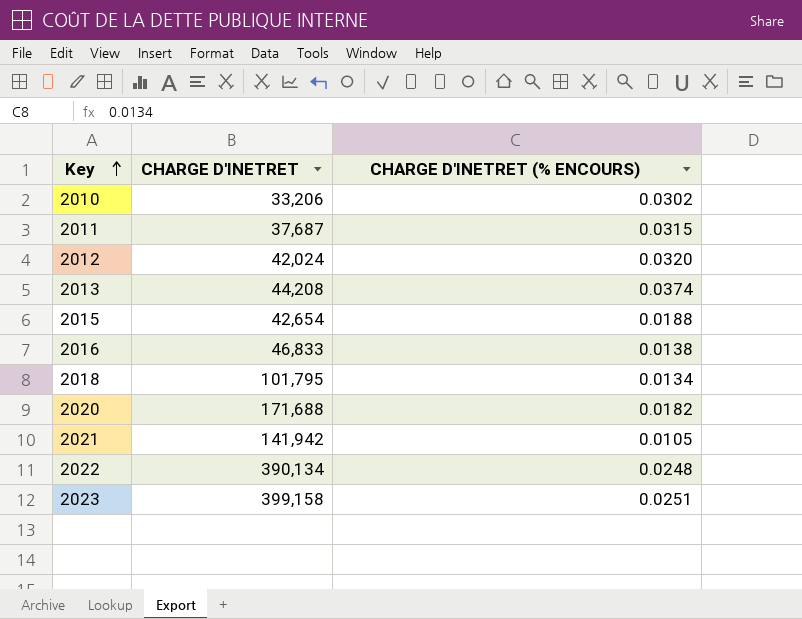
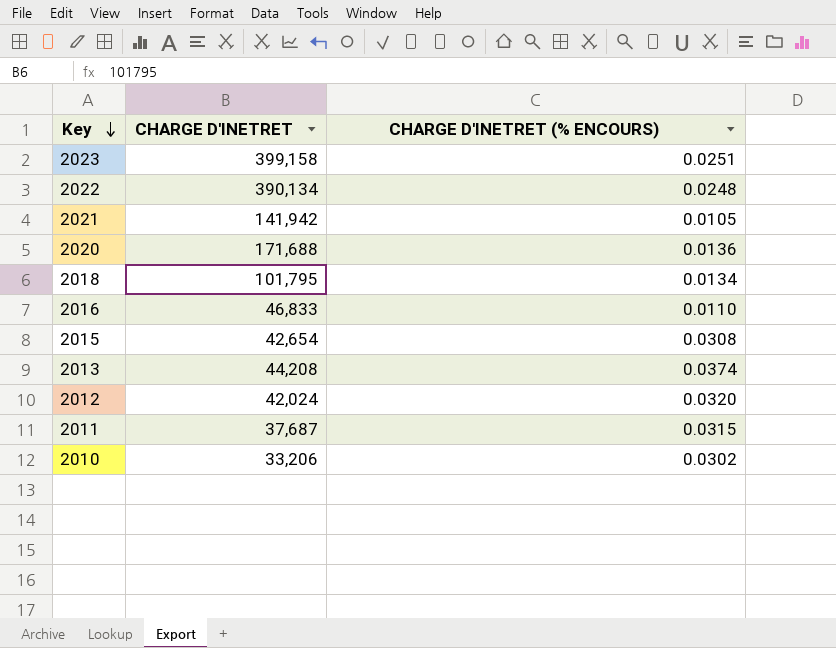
row order: Key ascending -> Key descending
2020 | CHARGE D'INETRET (% ENCOURS): 0.0182 -> 0.0136
2016 | CHARGE D'INETRET (% ENCOURS): 0.0138 -> 0.0110
2015 | CHARGE D'INETRET (% ENCOURS): 0.0188 -> 0.0308

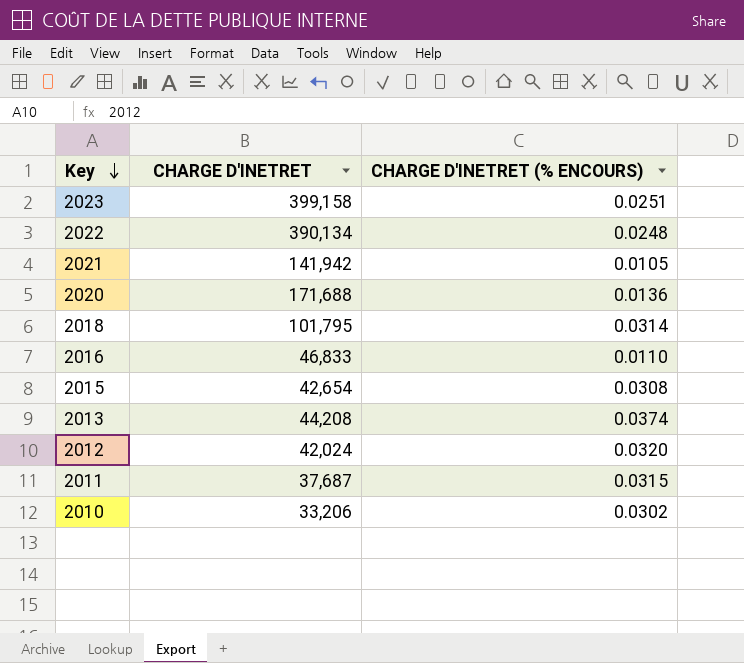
2018 | CHARGE D'INETRET (% ENCOURS): 0.0134 -> 0.0314

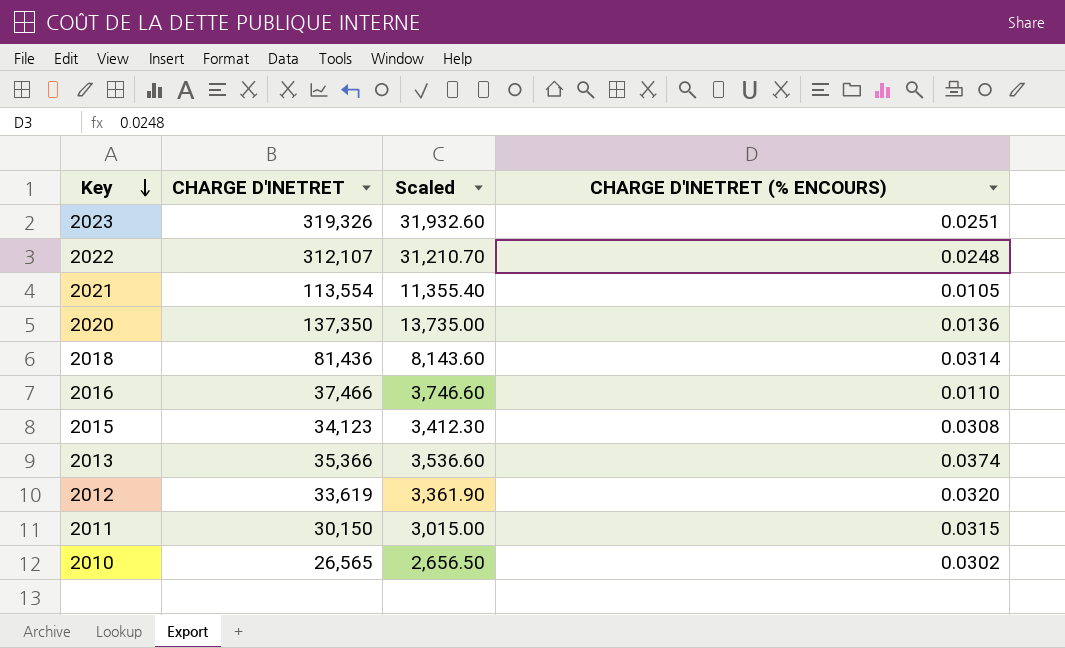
column Scaled | formula: none -> [CHARGE D'INETRET] * 0.1
2023 | CHARGE D'INETRET: 399,158 -> 319,326
2022 | CHARGE D'INETRET: 390,134 -> 312,107
2021 | CHARGE D'INETRET: 141,942 -> 113,554
2020 | CHARGE D'INETRET: 171,688 -> 137,350
2018 | CHARGE D'INETRET: 101,795 -> 81,436
2016 | CHARGE D'INETRET: 46,833 -> 37,466
2015 | CHARGE D'INETRET: 42,654 -> 34,123
2013 | CHARGE D'INETRET: 44,208 -> 35,366
2012 | CHARGE D'INETRET: 42,024 -> 33,619
2011 | CHARGE D'INETRET: 37,687 -> 30,150
2010 | CHARGE D'INETRET: 33,206 -> 26,565

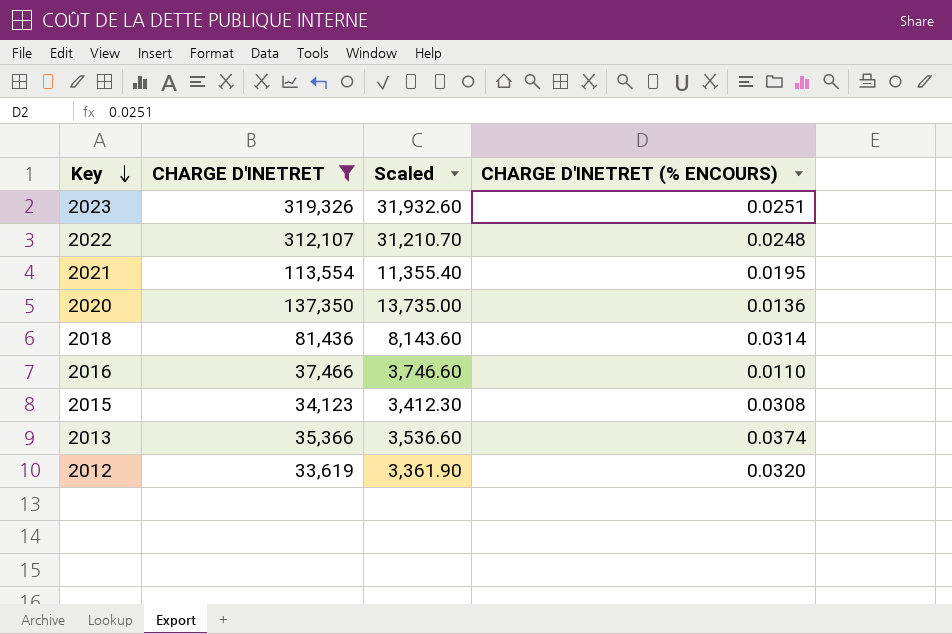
filter: none -> CHARGE D'INETRET >= 33,619
2021 | CHARGE D'INETRET (% ENCOURS): 0.0105 -> 0.0195

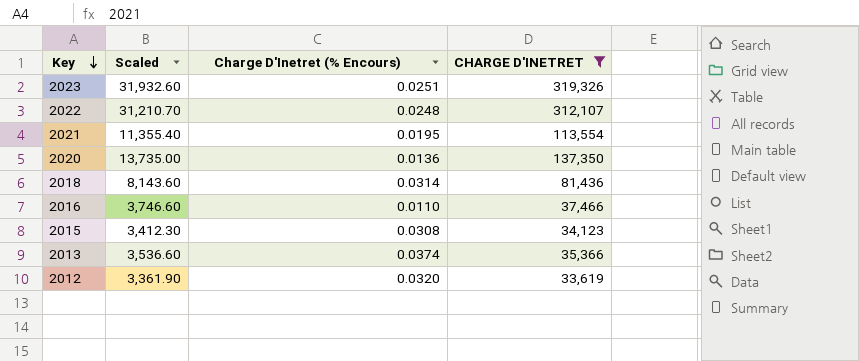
column name: CHARGE D'INETRET (% ENCOURS) -> Charge D'Inetret (% Encours)
column CHARGE D'INETRET | position: 2 -> 4

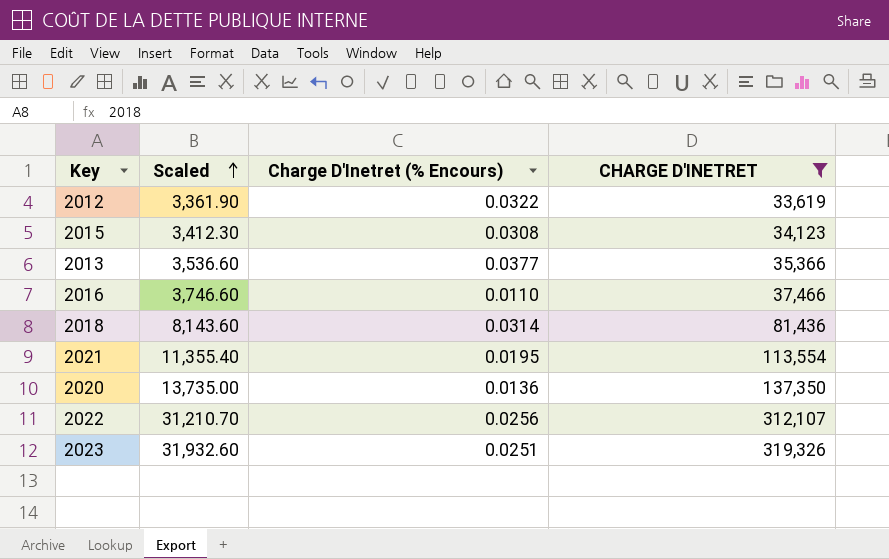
row order: Key descending -> Scaled ascending
2012 | Charge D'Inetret (% Encours): 0.0320 -> 0.0322
2013 | Charge D'Inetret (% Encours): 0.0374 -> 0.0377
2022 | Charge D'Inetret (% Encours): 0.0248 -> 0.0256

